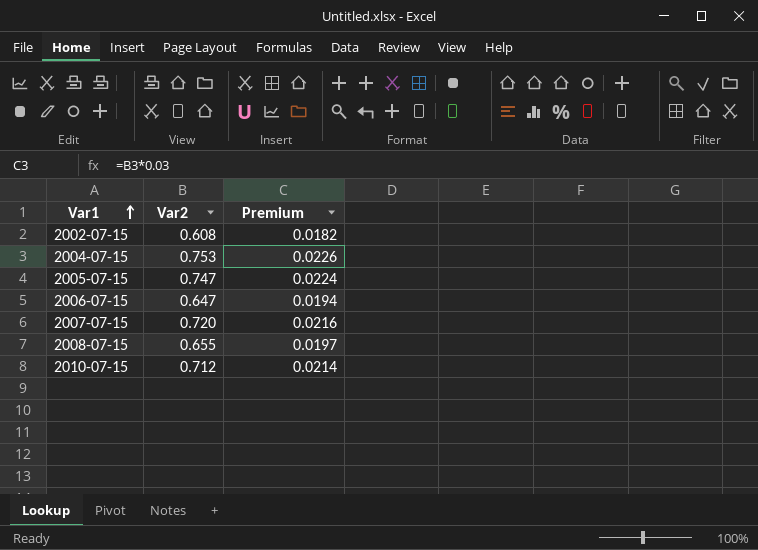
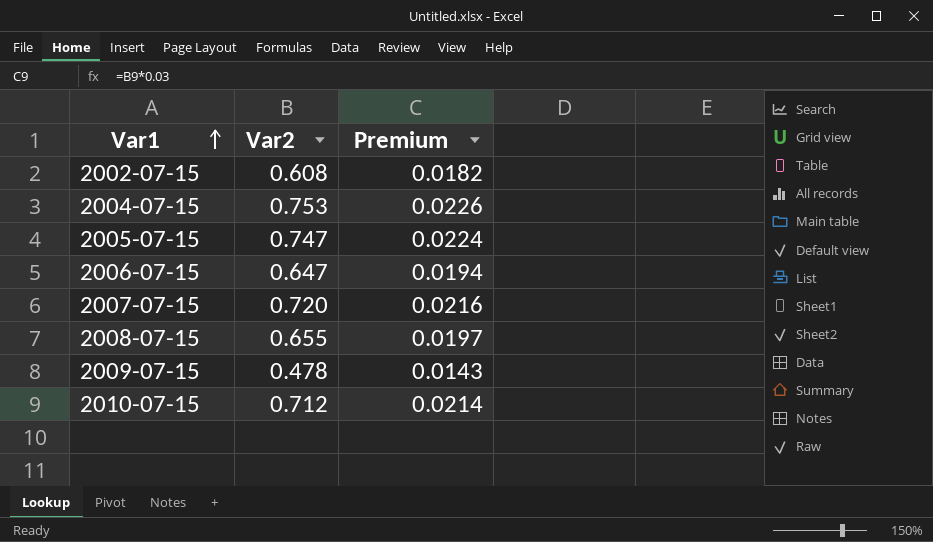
row 2009-07-15: none -> 0.478 | 0.0143

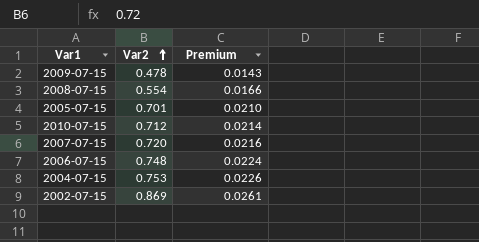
row order: Var1 ascending -> Var2 ascending
2008-07-15 | Var2: 0.655 -> 0.554
2008-07-15 | Premium: 0.0197 -> 0.0166
2005-07-15 | Var2: 0.747 -> 0.701
2005-07-15 | Premium: 0.0224 -> 0.0210
2006-07-15 | Var2: 0.647 -> 0.748
2006-07-15 | Premium: 0.0194 -> 0.0224
2002-07-15 | Var2: 0.608 -> 0.869
2002-07-15 | Premium: 0.0182 -> 0.0261

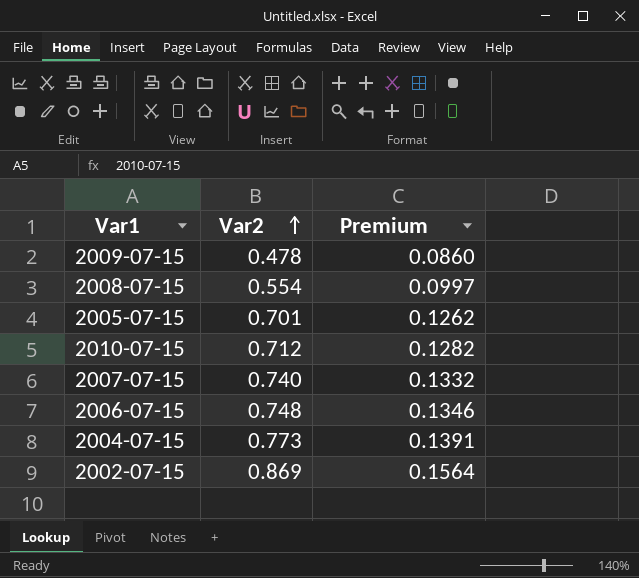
column Premium | formula: [Var2] * 0.03 -> [Var2] * 0.18
2007-07-15 | Var2: 0.720 -> 0.740
2004-07-15 | Var2: 0.753 -> 0.773

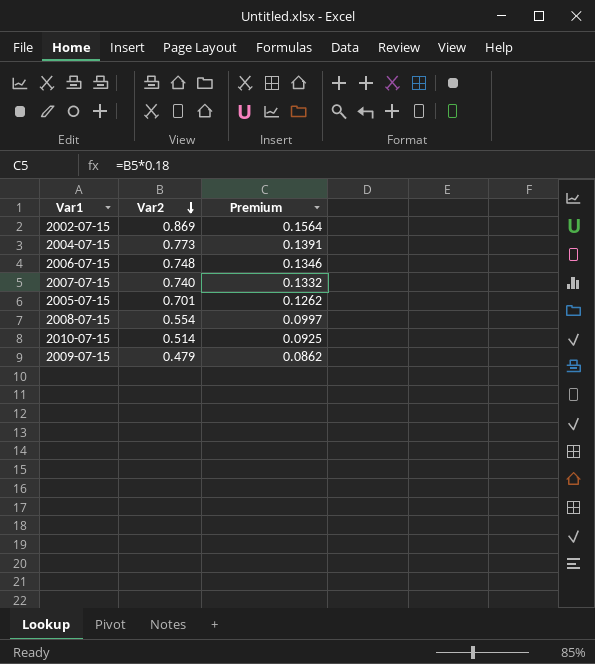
row order: Var2 ascending -> Var2 descending
2010-07-15 | Var2: 0.712 -> 0.514
2010-07-15 | Premium: 0.1282 -> 0.0925
2009-07-15 | Var2: 0.478 -> 0.479
2009-07-15 | Premium: 0.0860 -> 0.0862

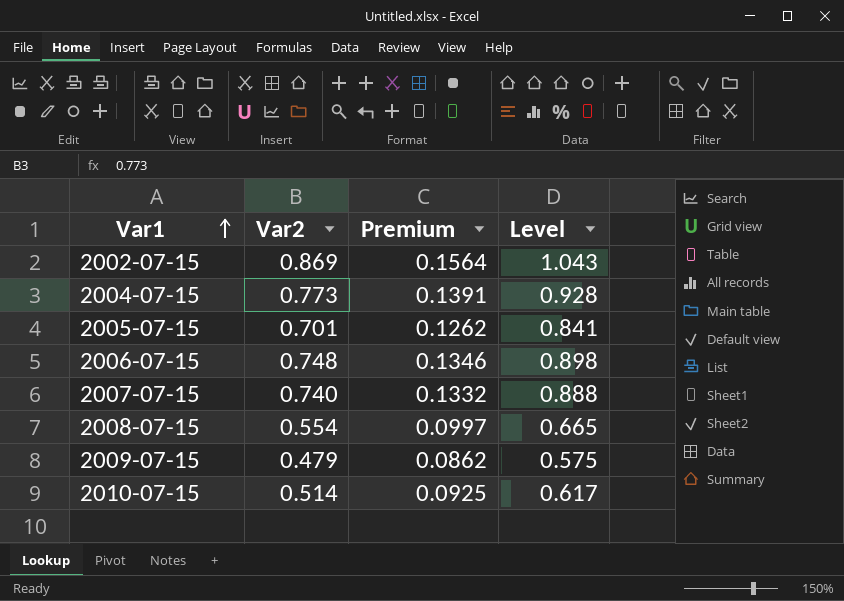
row order: Var2 descending -> Var1 ascending
column Level | formula: none -> [Var2] * 1.2

